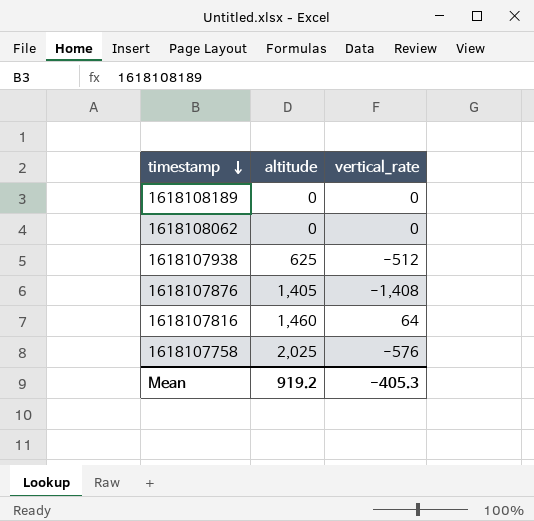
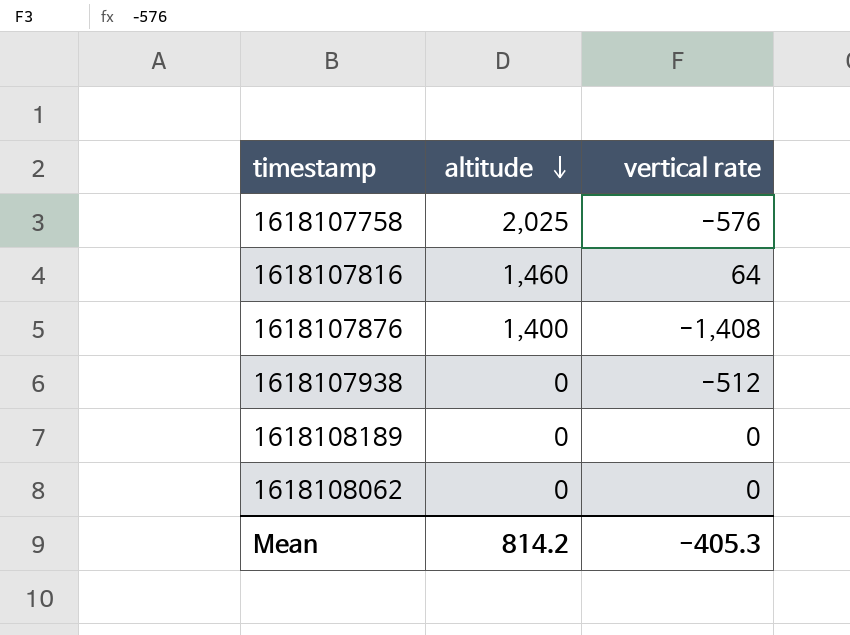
row order: timestamp descending -> altitude descending
column name: vertical_rate -> vertical rate
1618107876 | altitude: 1,405 -> 1,400
1618107938 | altitude: 625 -> 0
Mean | altitude: 919.2 -> 814.2

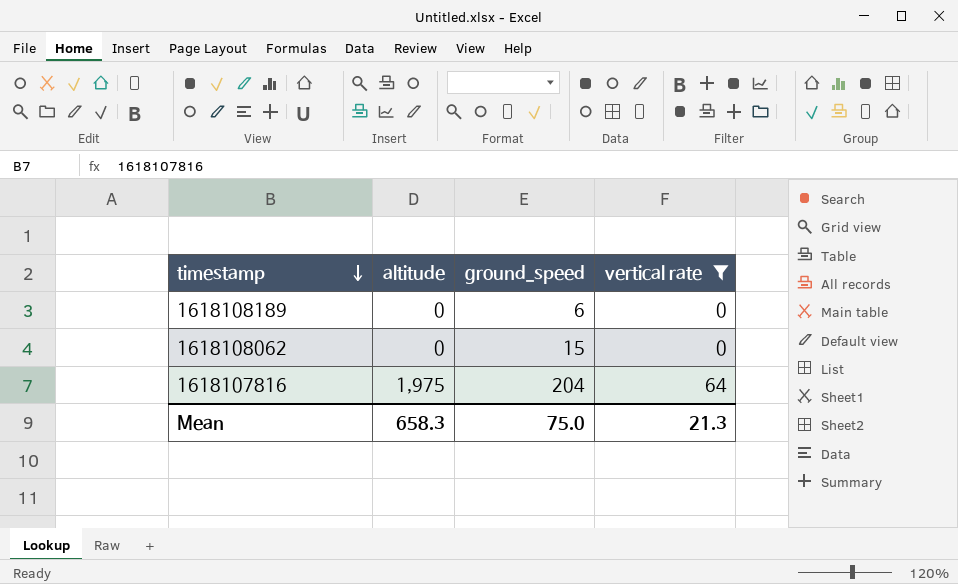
filter: none -> vertical rate >= 0
row order: altitude descending -> timestamp descending
column ground_speed | position: none -> 3
1618107816 | altitude: 1,460 -> 1,975
Mean | altitude: 814.2 -> 658.3
Mean | vertical rate: -405.3 -> 21.3

